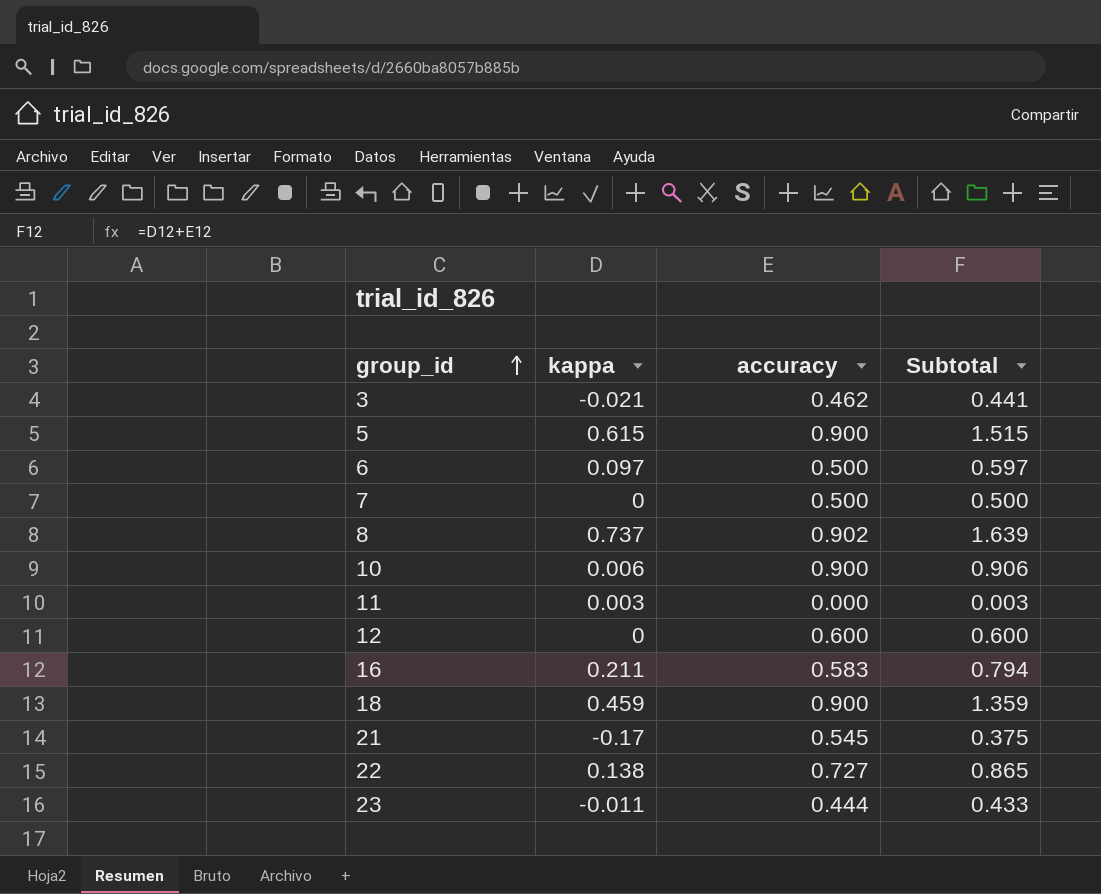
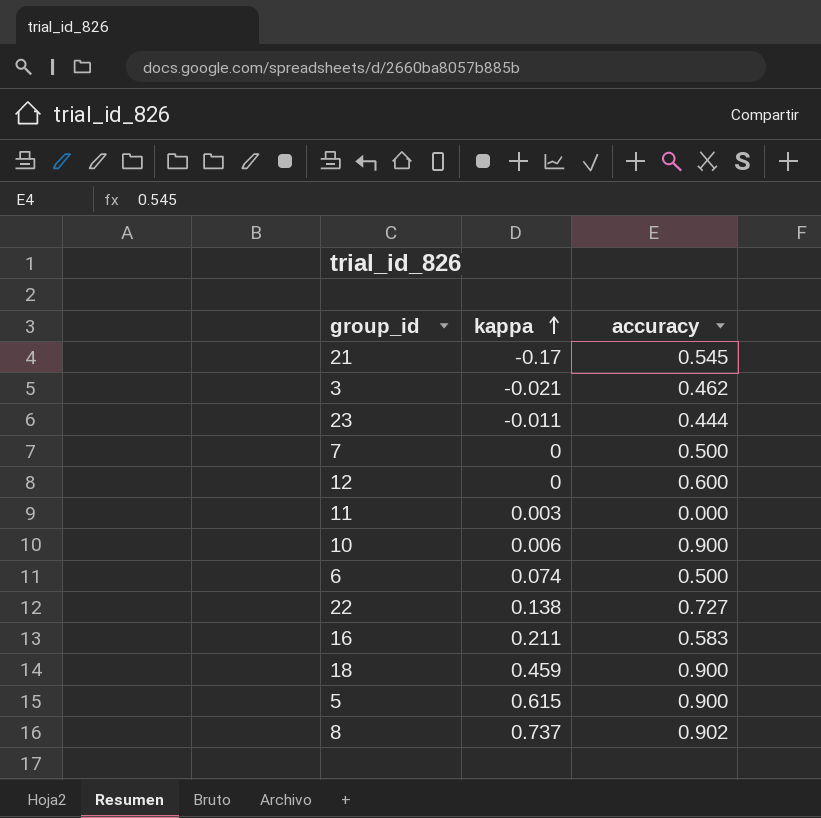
row order: group_id ascending -> kappa ascending
column Subtotal | formula: [kappa] + [accuracy] -> none
6 | kappa: 0.097 -> 0.074

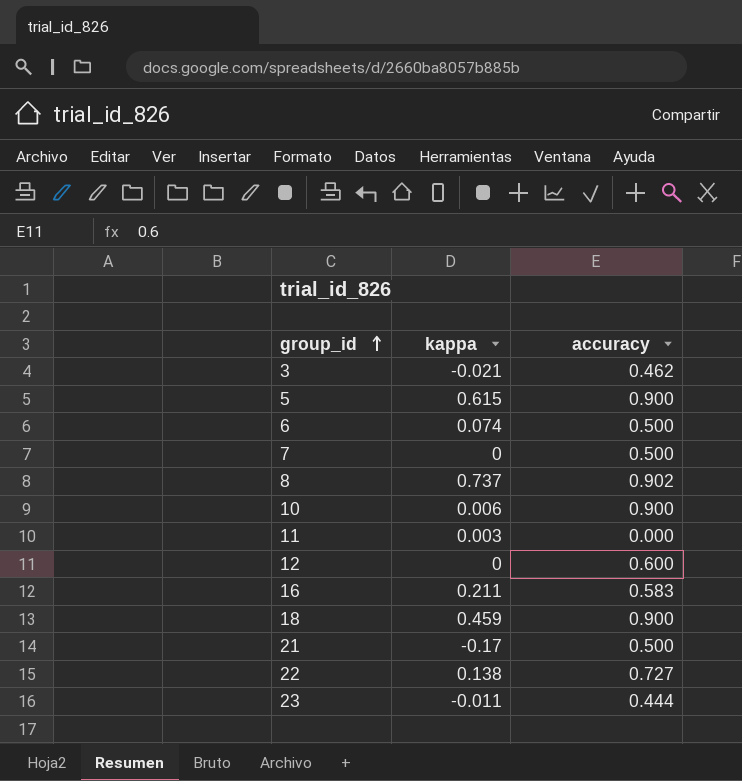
row order: kappa ascending -> group_id ascending
21 | accuracy: 0.545 -> 0.500

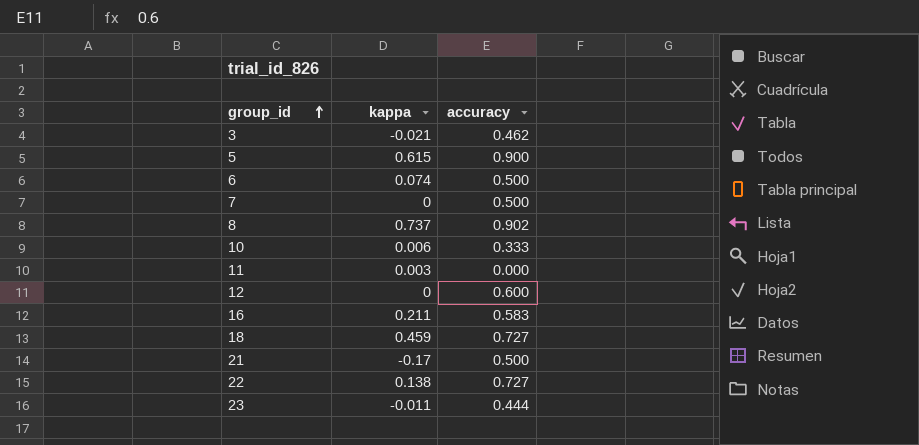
10 | accuracy: 0.900 -> 0.333
18 | accuracy: 0.900 -> 0.727

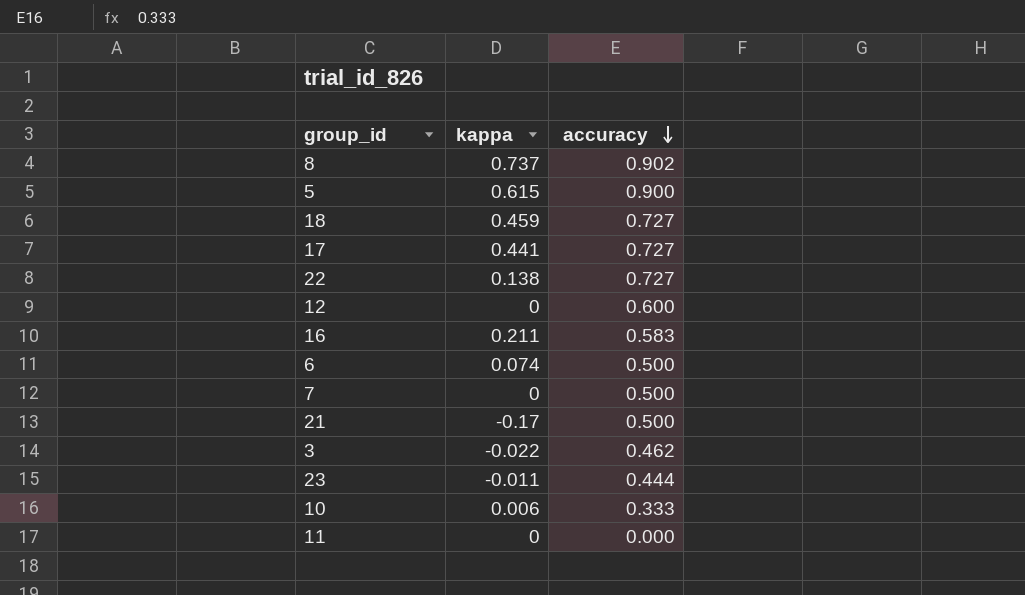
row order: group_id ascending -> accuracy descending
row 17: none -> 0.441 | 0.727
3 | kappa: -0.021 -> -0.022
11 | kappa: 0.003 -> 0

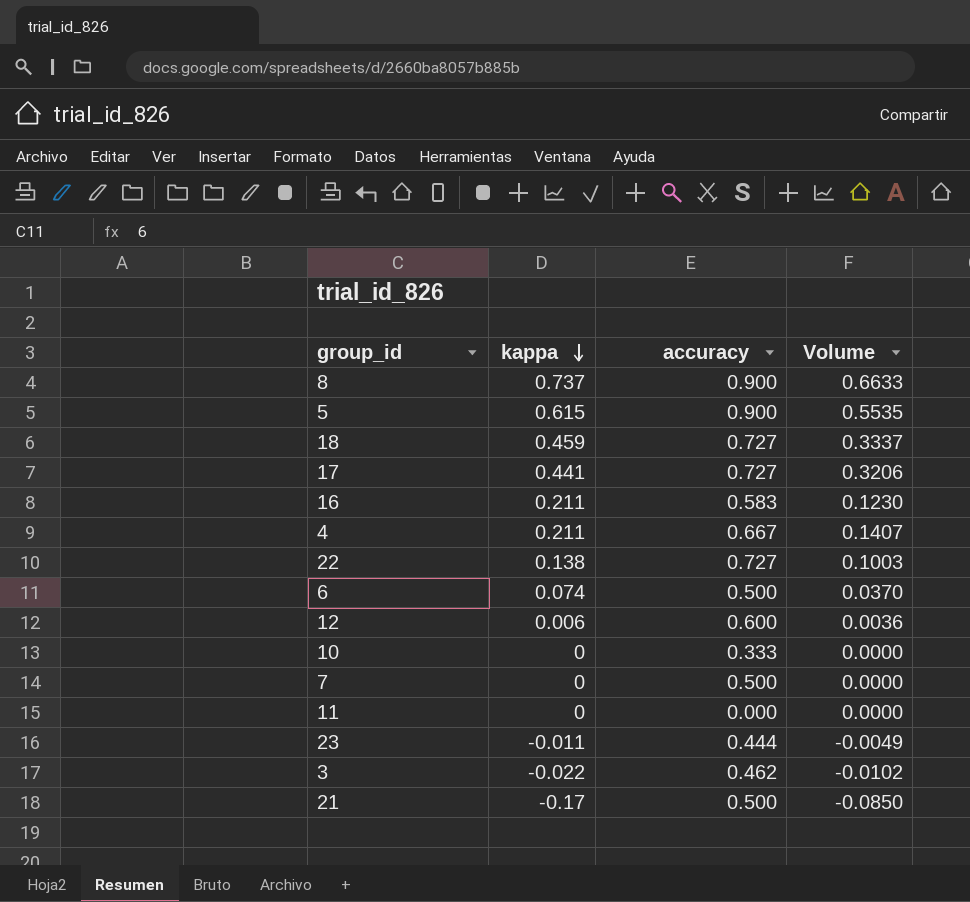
row order: accuracy descending -> kappa descending
column Volume | formula: none -> [kappa] * [accuracy]
8 | accuracy: 0.902 -> 0.900
row 4: none -> 0.211 | 0.667 | 0.1407
12 | kappa: 0 -> 0.006
10 | kappa: 0.006 -> 0

